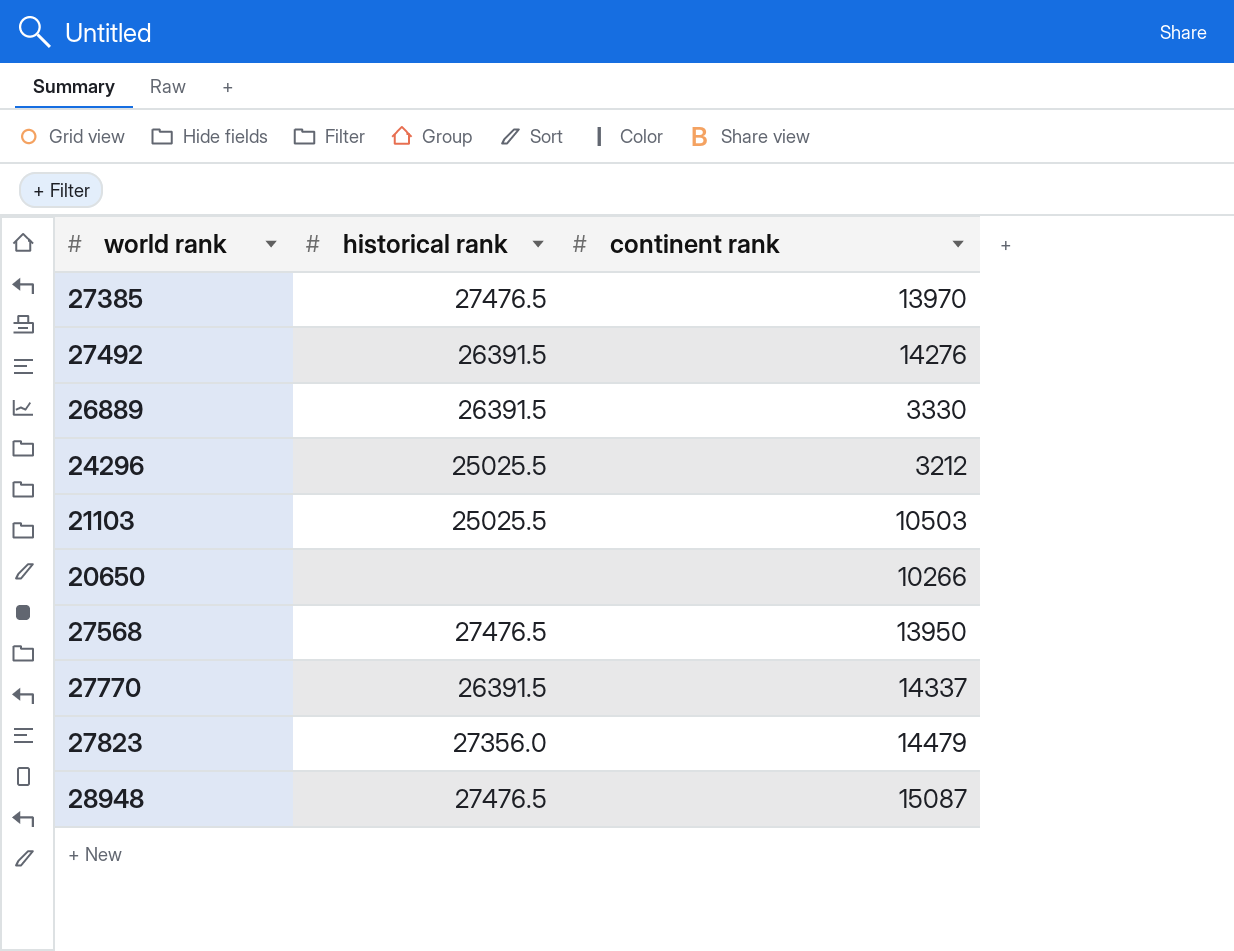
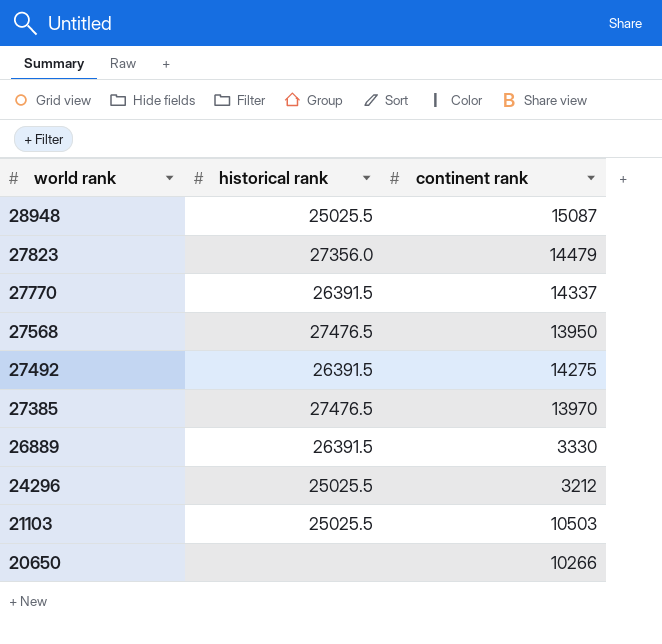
row order: none -> world rank descending
28948 | historical rank: 27476.5 -> 25025.5
27492 | continent rank: 14276 -> 14275

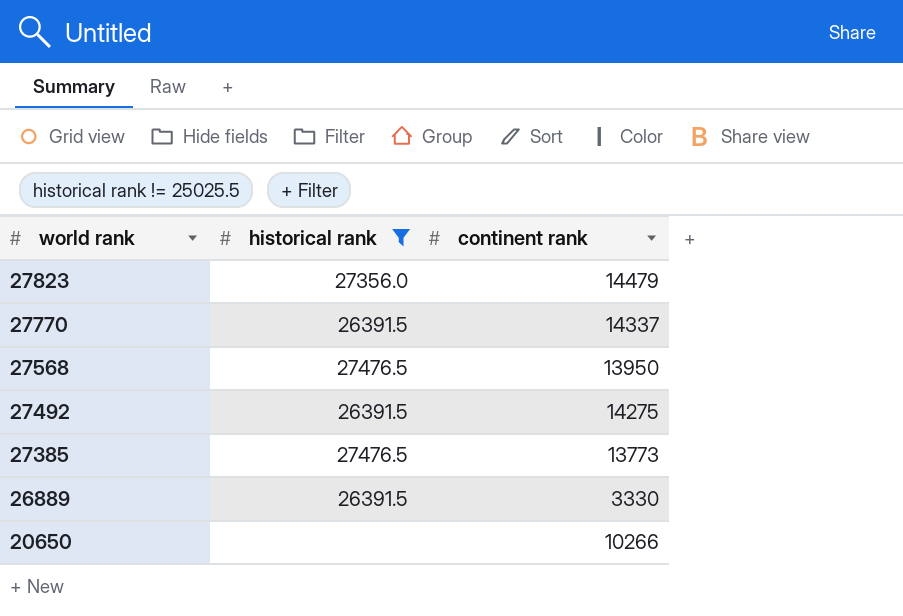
filter: none -> historical rank != 25025.5
27385 | continent rank: 13970 -> 13773

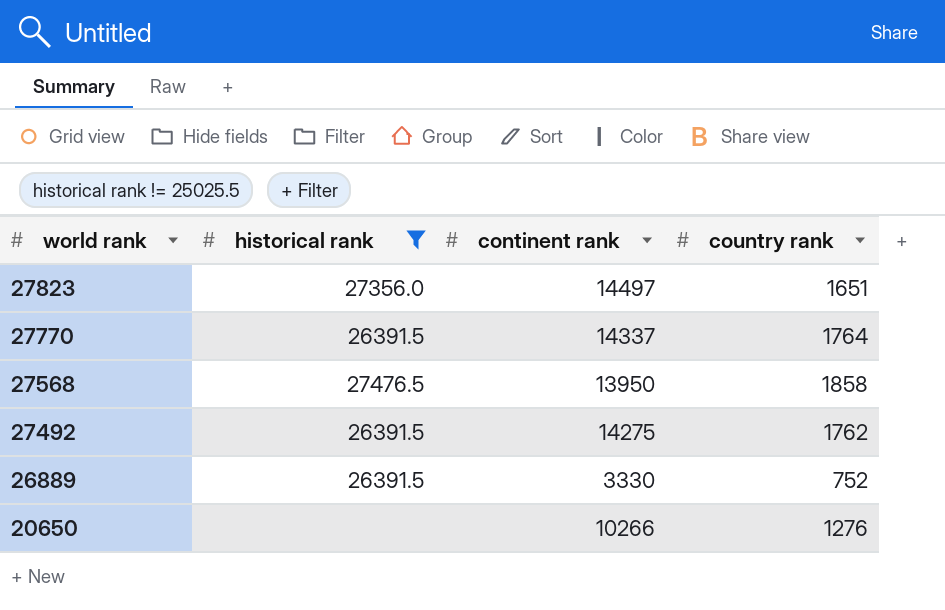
column country rank | position: none -> 4
row 27385: 27476.5 | 13773 -> none
27823 | continent rank: 14479 -> 14497

